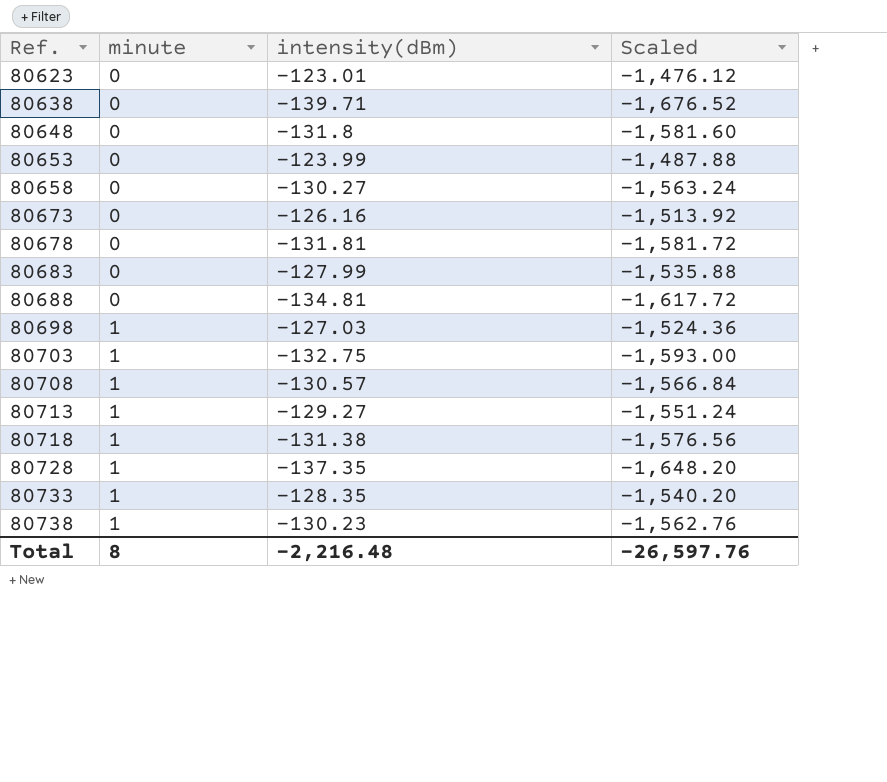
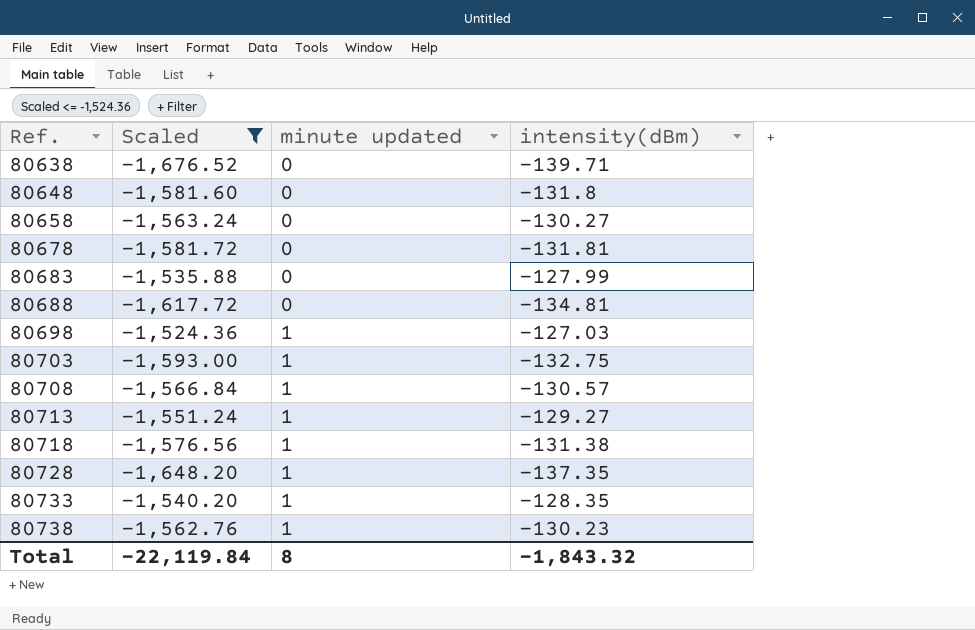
filter: none -> Scaled <= -1,524.36
column Scaled | position: 4 -> 2
column name: minute -> minute updated
Total | Scaled: -26,597.76 -> -22,119.84
Total | intensity(dBm): -2,216.48 -> -1,843.32

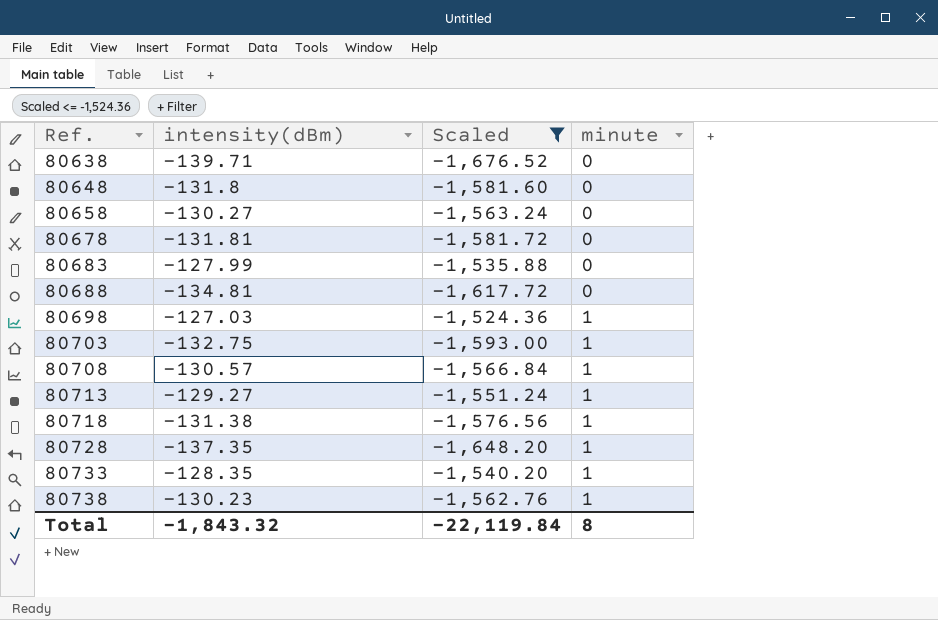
column intensity(dBm) | position: 4 -> 2
column name: minute updated -> minute

